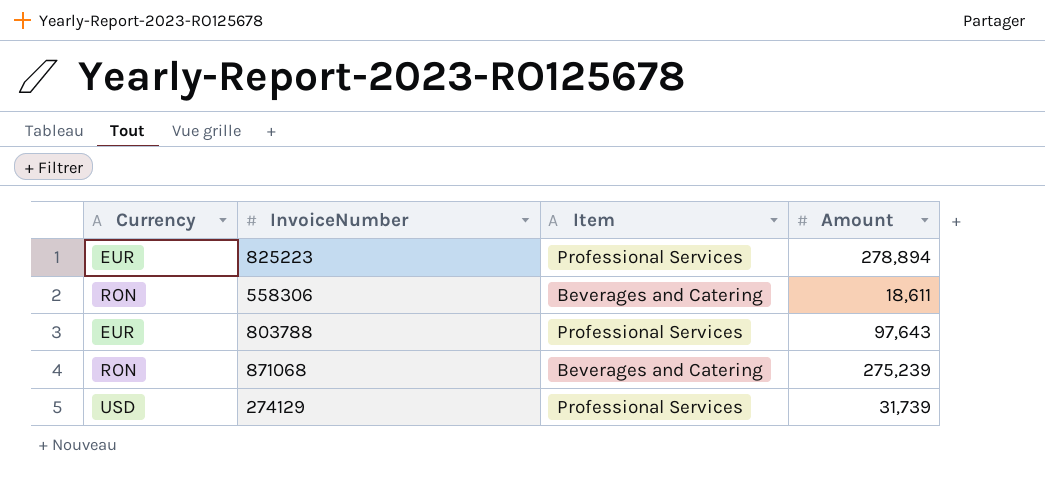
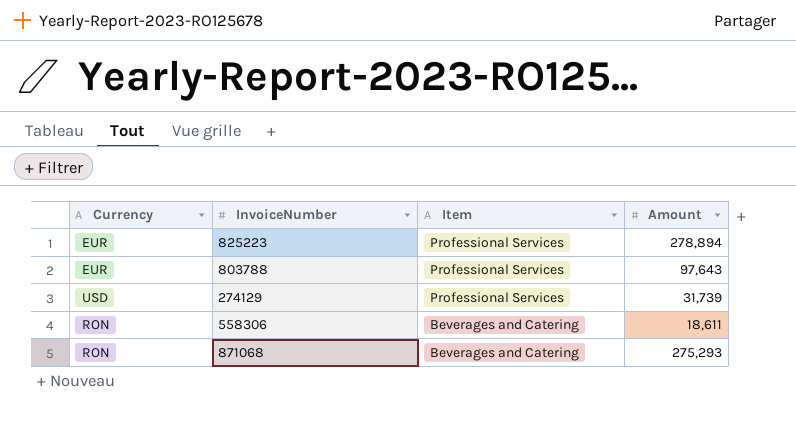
row order: none -> Item descending
871068 | Amount: 275,239 -> 275,293

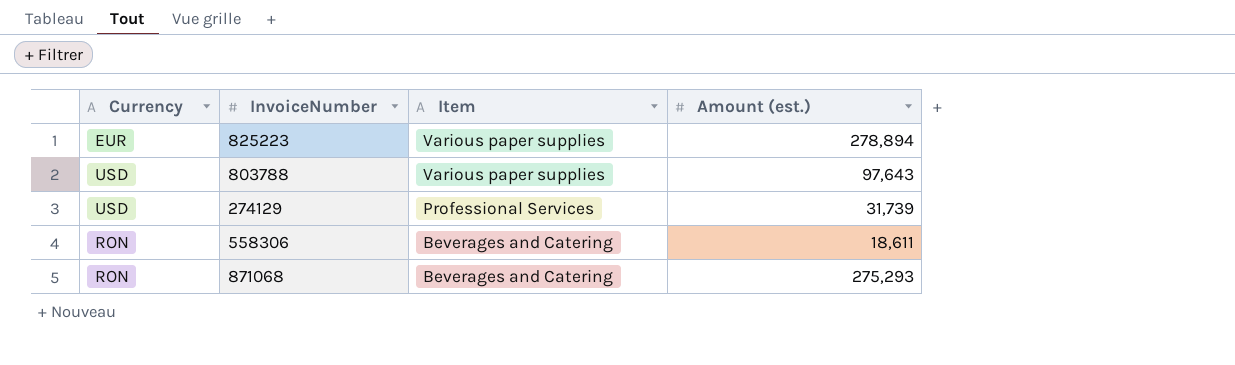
column name: Amount -> Amount (est.)
825223 | Item: Professional Services -> Various paper supplies
803788 | Currency: EUR -> USD
803788 | Item: Professional Services -> Various paper supplies

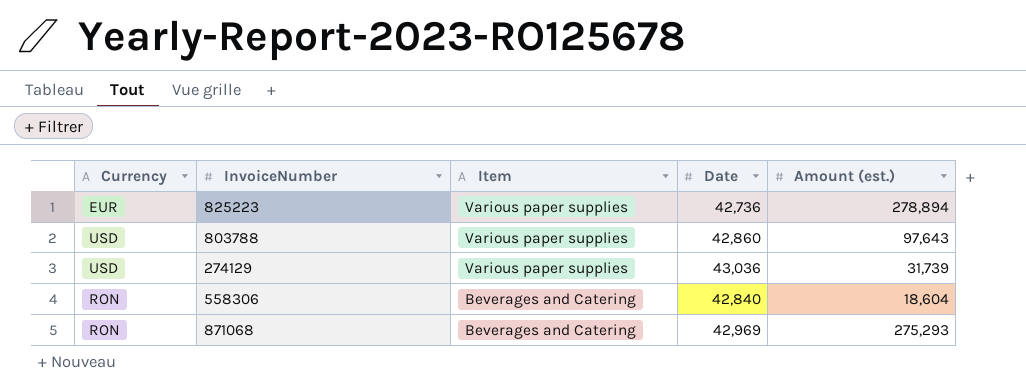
column Date | position: none -> 4
274129 | Item: Professional Services -> Various paper supplies
558306 | Amount (est.): 18,611 -> 18,604

